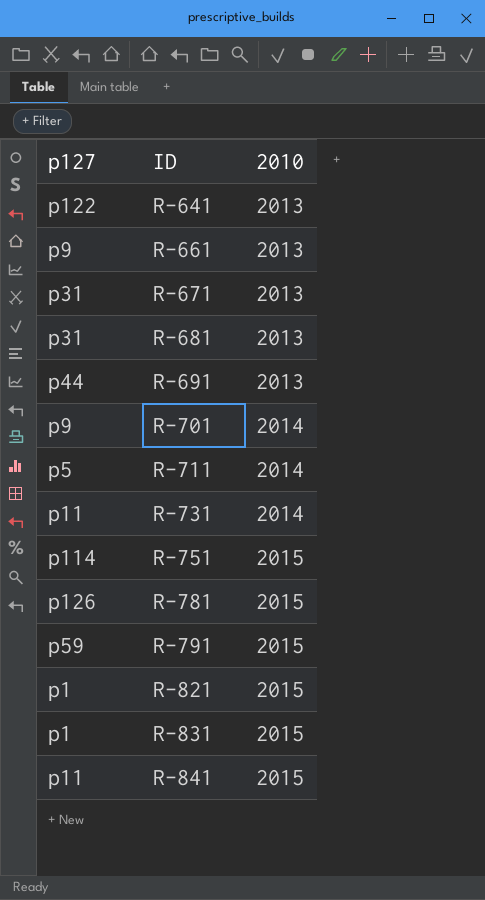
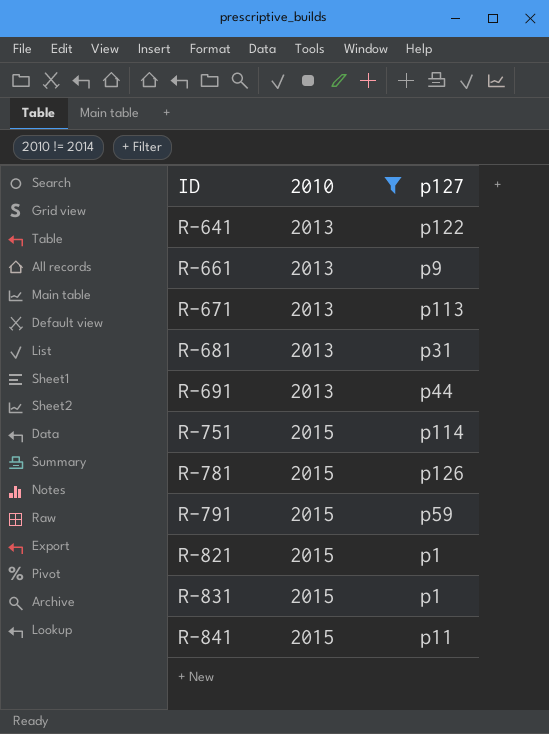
filter: none -> 2010 != 2014
column p127 | position: 1 -> 3
R-671 | p127: p31 -> p113

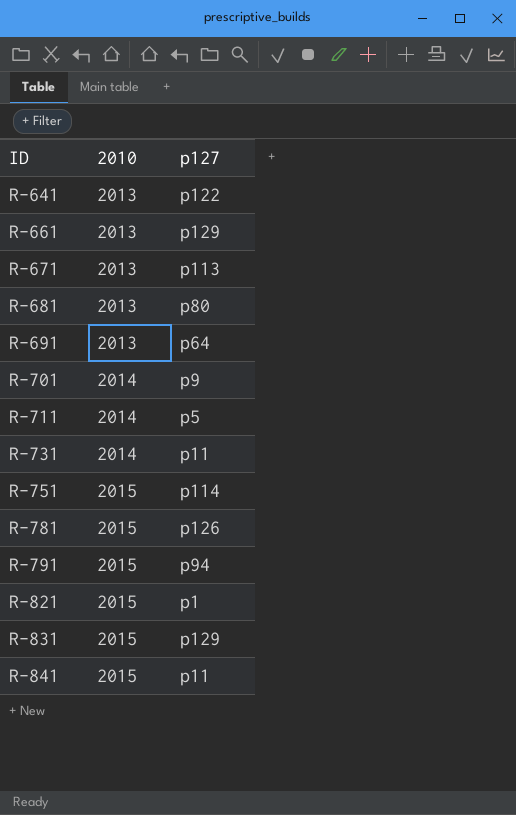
filter: 2010 != 2014 -> none
R-661 | p127: p9 -> p129
R-681 | p127: p31 -> p80
R-691 | p127: p44 -> p64
R-791 | p127: p59 -> p94
R-831 | p127: p1 -> p129

